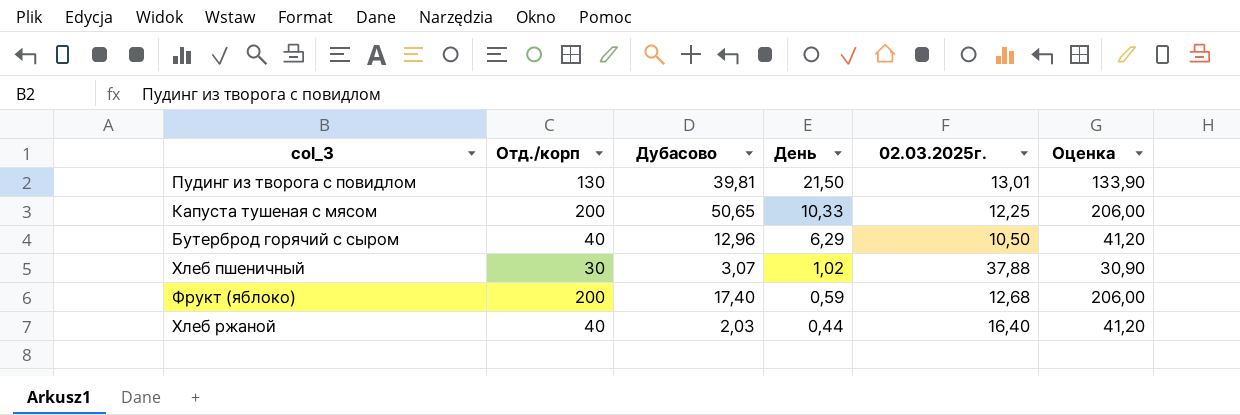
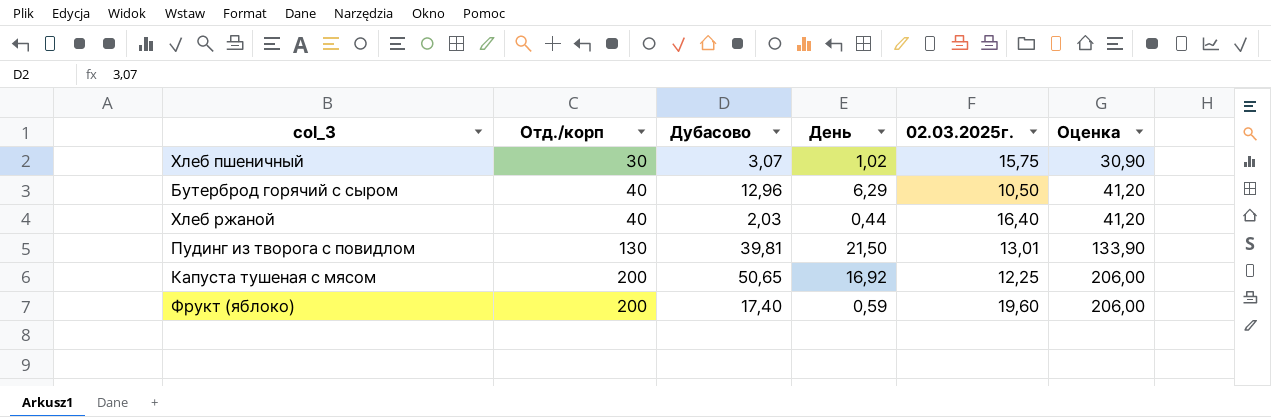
row order: День descending -> Отд./корп ascending
Хлеб пшеничный | 02.03.2025г.: 37,88 -> 15,75
Капуста тушеная с мясом | День: 10,33 -> 16,92
Фрукт (яблоко) | 02.03.2025г.: 12,68 -> 19,60

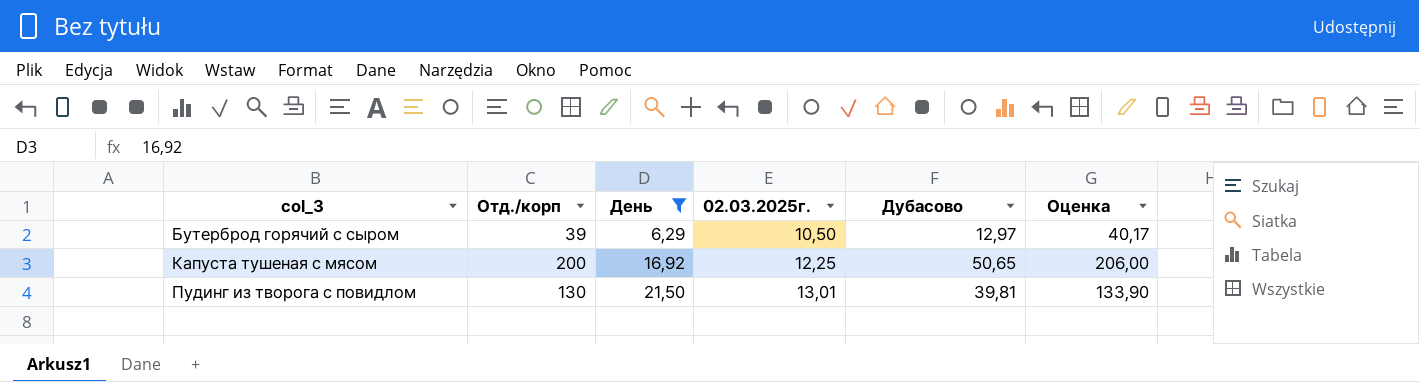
filter: none -> День >= 6,29
row order: Отд./корп ascending -> col_3 ascending
column Дубасово | position: 3 -> 5
Бутерброд горячий с сыром | Отд./корп: 40 -> 39
Бутерброд горячий с сыром | Дубасово: 12,96 -> 12,97
Бутерброд горячий с сыром | Оценка: 41,20 -> 40,17

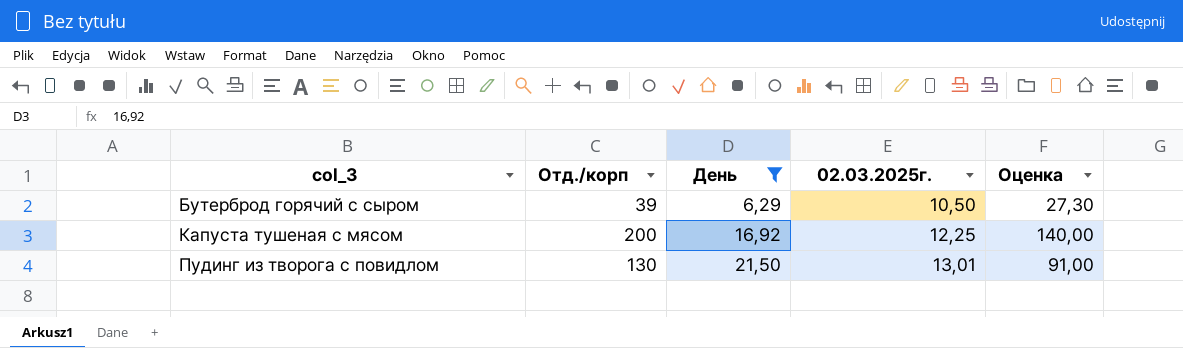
column Дубасово | position: 5 -> none
column Оценка | formula: [Отд./корп] * 1,03 -> [Отд./корп] * 0,7

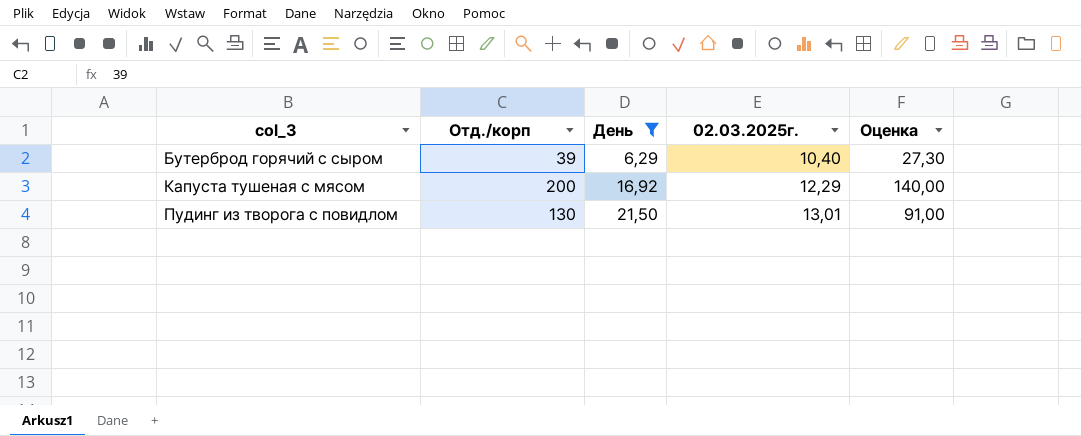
Бутерброд горячий с сыром | 02.03.2025г.: 10,50 -> 10,40
Капуста тушеная с мясом | 02.03.2025г.: 12,25 -> 12,29

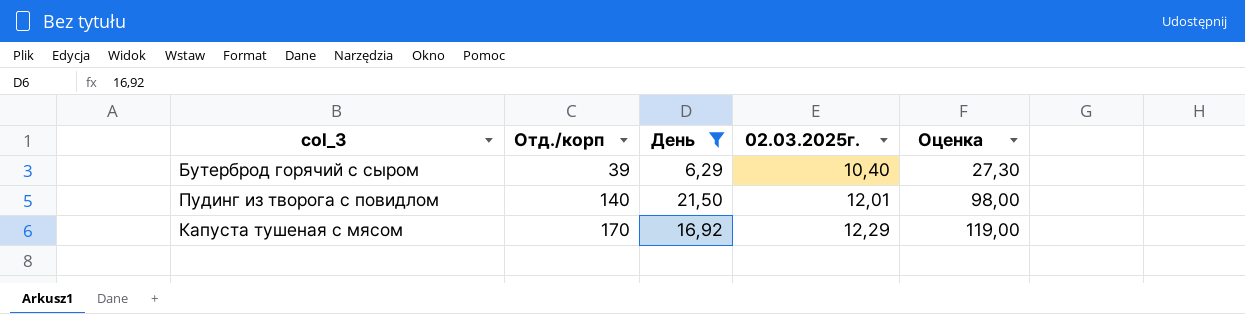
row order: col_3 ascending -> Отд./корп ascending
Пудинг из творога с повидлом | Отд./корп: 130 -> 140
Пудинг из творога с повидлом | 02.03.2025г.: 13,01 -> 12,01
Пудинг из творога с повидлом | Оценка: 91,00 -> 98,00
Капуста тушеная с мясом | Отд./корп: 200 -> 170
Капуста тушеная с мясом | Оценка: 140,00 -> 119,00

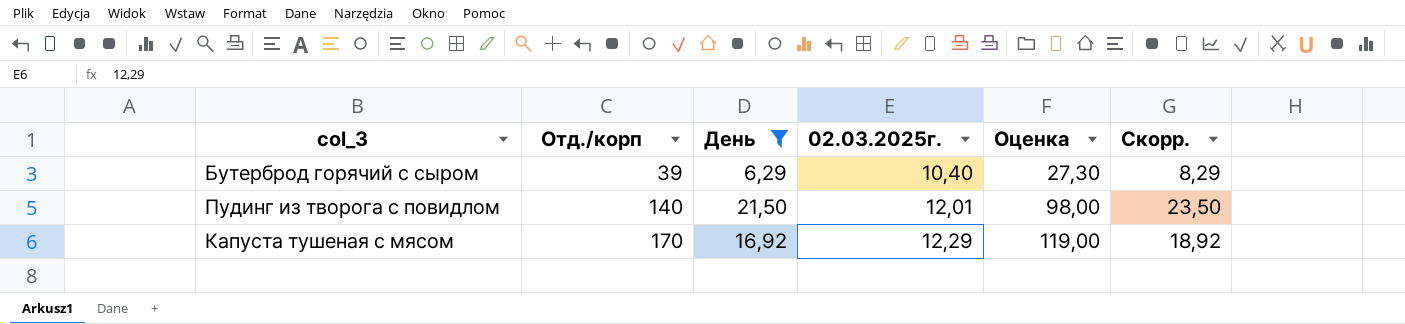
column Скорр. | formula: none -> [День] + 2

